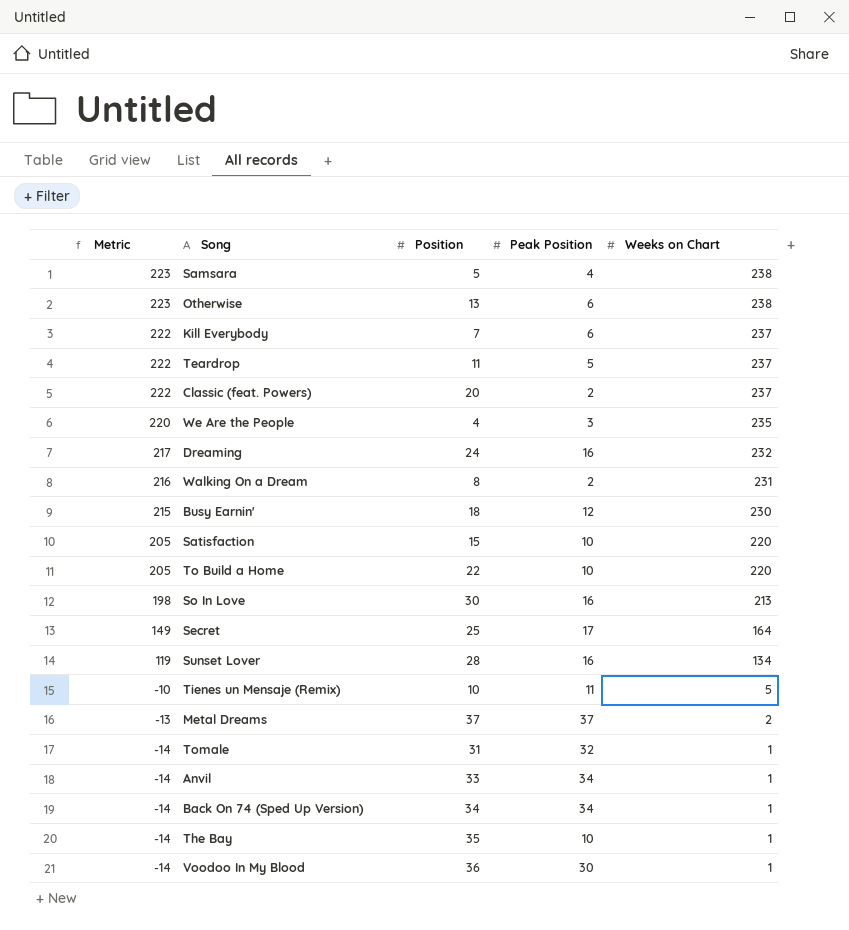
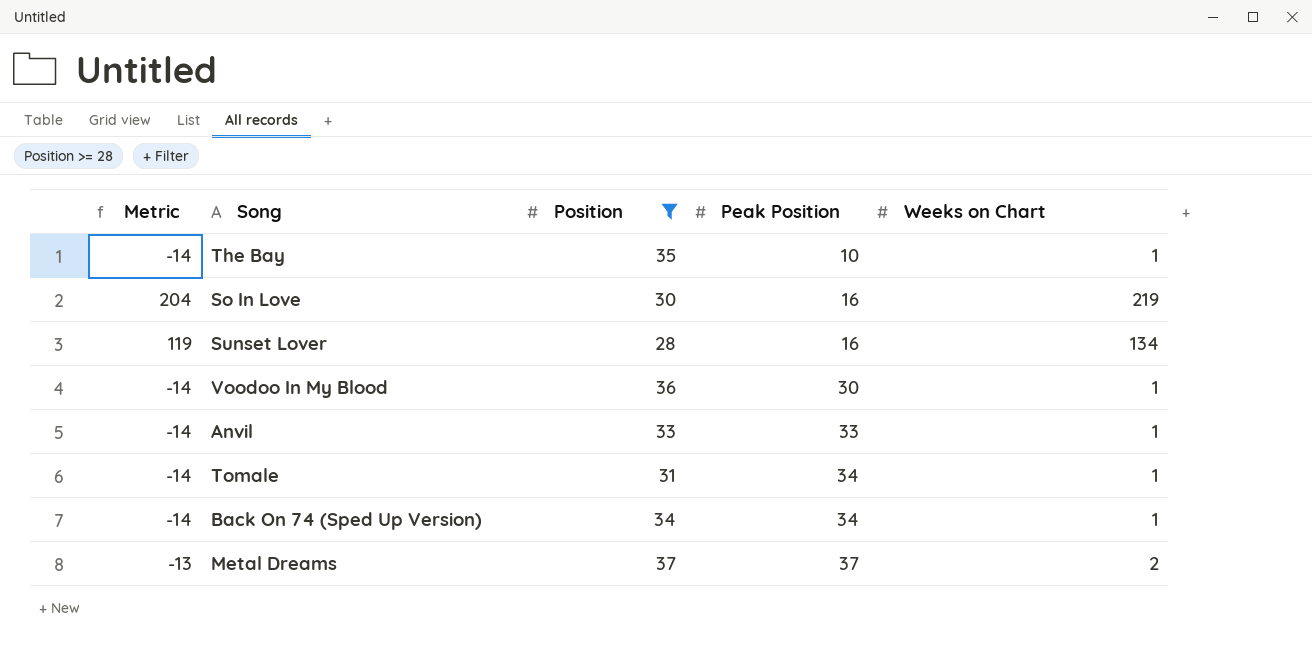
filter: none -> Position >= 28
row order: Metric descending -> Peak Position ascending
So In Love | Metric: 198 -> 204
So In Love | Weeks on Chart: 213 -> 219
Anvil | Peak Position: 34 -> 33
Tomale | Peak Position: 32 -> 34

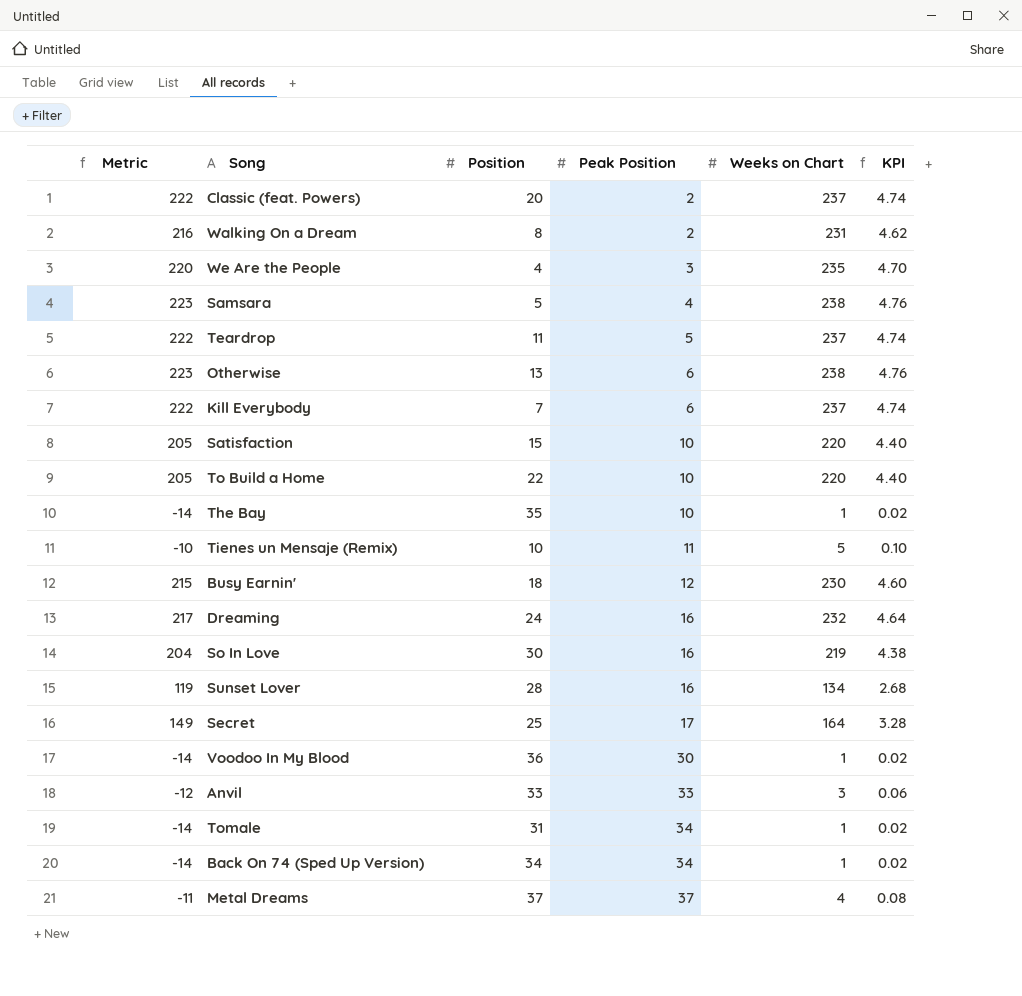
filter: Position >= 28 -> none
column KPI | formula: none -> [Weeks on Chart] * 0.02
Anvil | Metric: -14 -> -12
Anvil | Weeks on Chart: 1 -> 3
Metal Dreams | Metric: -13 -> -11
Metal Dreams | Weeks on Chart: 2 -> 4

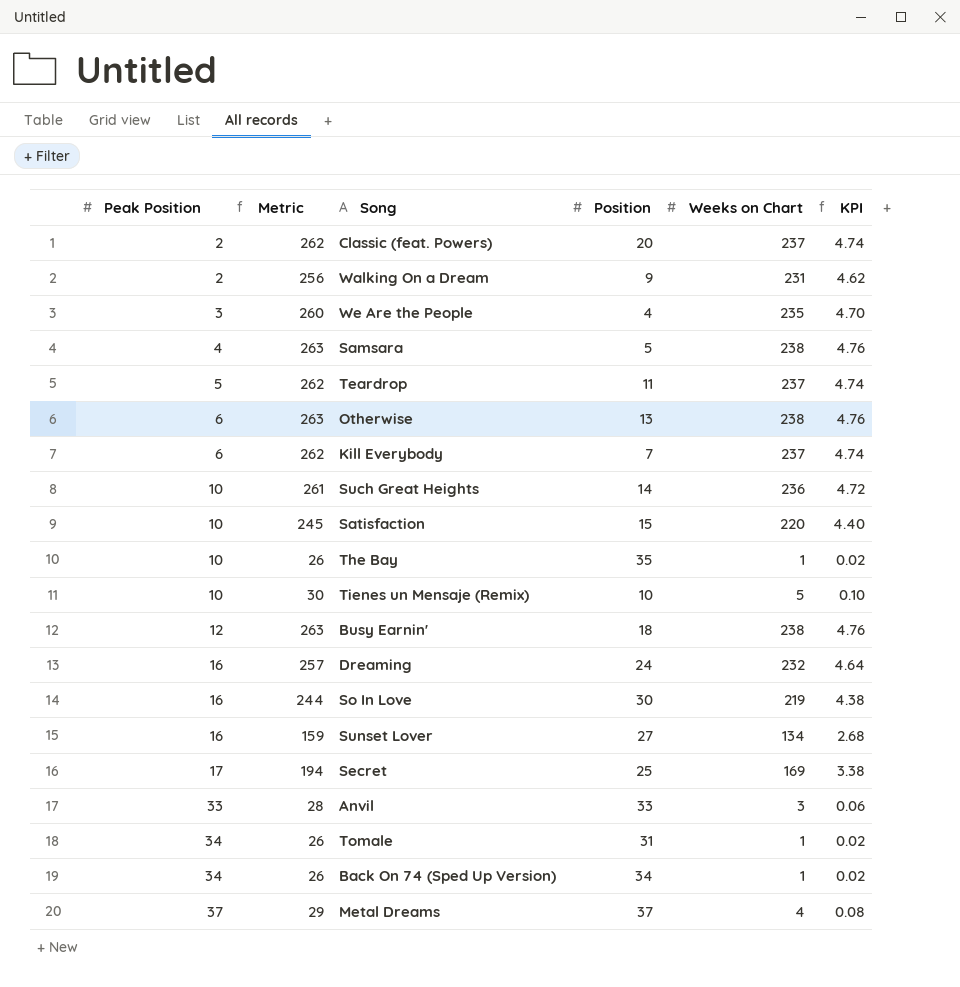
column Peak Position | position: 4 -> 1
column Metric | formula: [Weeks on Chart] - 15 -> [Weeks on Chart] + 25
row To Build a Home: 205 | 22 | 10 | 220 | 4.40 -> none
row Voodoo In My Blood: -14 | 36 | 30 | 1 | 0.02 -> none
Walking On a Dream | Position: 8 -> 9
row Such Great Heights: none -> 10 | 261 | 14 | 236 | 4.72
Tienes un Mensaje (Remix) | Peak Position: 11 -> 10
Busy Earnin' | Weeks on Chart: 230 -> 238
Busy Earnin' | KPI: 4.60 -> 4.76
Sunset Lover | Position: 28 -> 27
Secret | Weeks on Chart: 164 -> 169
Secret | KPI: 3.28 -> 3.38

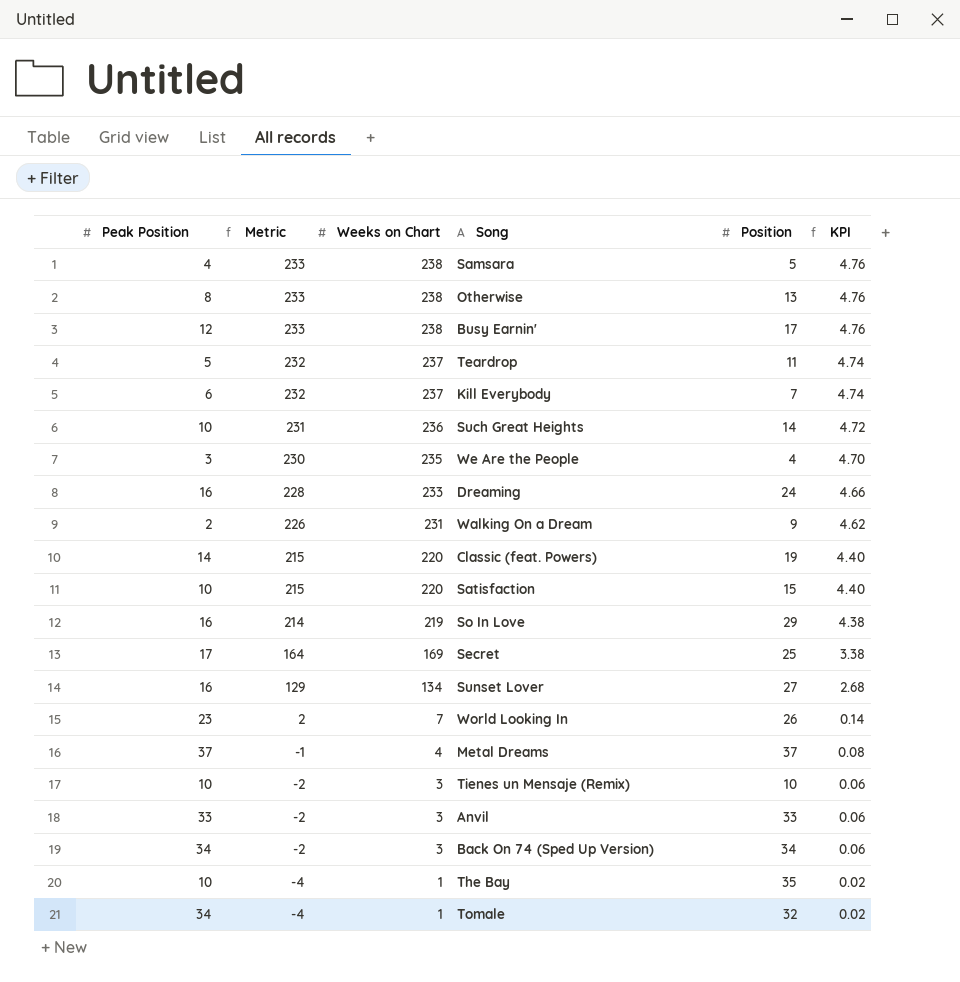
row order: Peak Position ascending -> Metric descending
column Metric | formula: [Weeks on Chart] + 25 -> [Weeks on Chart] - 5
column Weeks on Chart | position: 5 -> 3
Otherwise | Peak Position: 6 -> 8
Busy Earnin' | Position: 18 -> 17
Dreaming | Weeks on Chart: 232 -> 233
Dreaming | KPI: 4.64 -> 4.66
Classic (feat. Powers) | Peak Position: 2 -> 14
Classic (feat. Powers) | Weeks on Chart: 237 -> 220
Classic (feat. Powers) | Position: 20 -> 19
Classic (feat. Powers) | KPI: 4.74 -> 4.40
So In Love | Position: 30 -> 29
row World Looking In: none -> 23 | 2 | 7 | 26 | 0.14
Tienes un Mensaje (Remix) | Weeks on Chart: 5 -> 3
Tienes un Mensaje (Remix) | KPI: 0.10 -> 0.06
Back On 74 (Sped Up Version) | Weeks on Chart: 1 -> 3
Back On 74 (Sped Up Version) | KPI: 0.02 -> 0.06
Tomale | Position: 31 -> 32

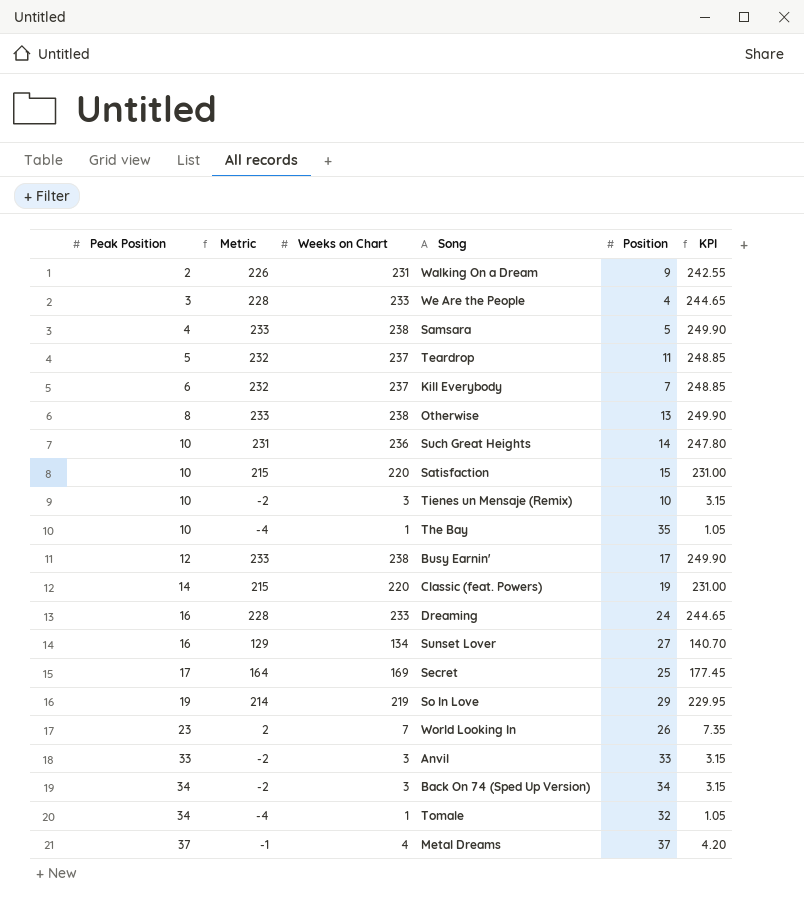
row order: Metric descending -> Peak Position ascending
column KPI | formula: [Weeks on Chart] * 0.02 -> [Weeks on Chart] * 1.05
We Are the People | Metric: 230 -> 228
We Are the People | Weeks on Chart: 235 -> 233
So In Love | Peak Position: 16 -> 19

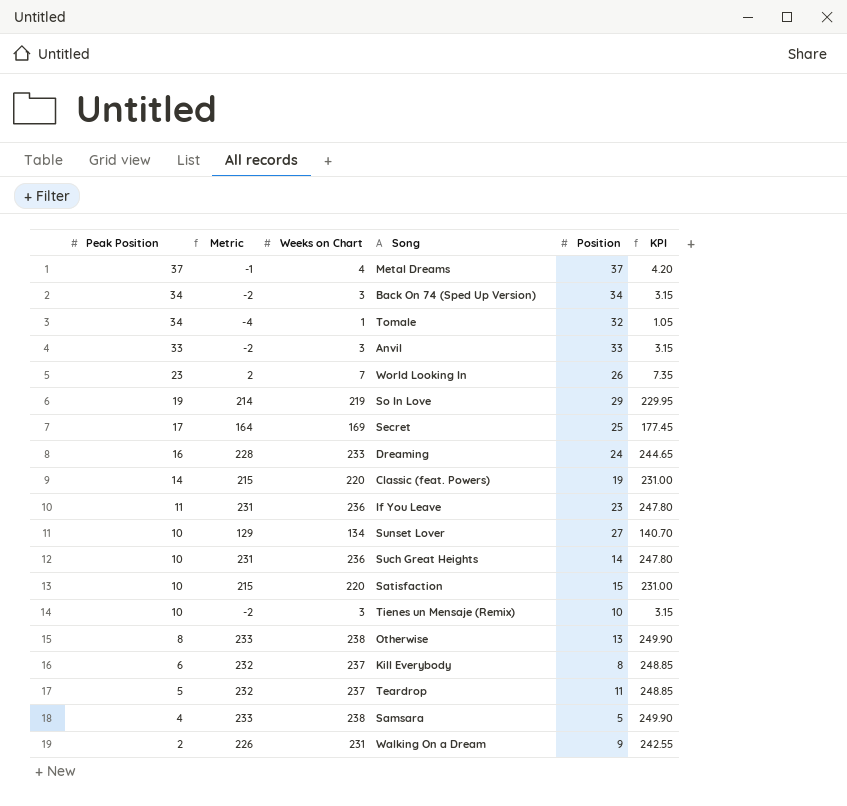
row order: Peak Position ascending -> Peak Position descending
row We Are the People: 3 | 228 | 233 | 4 | 244.65 -> none
row The Bay: 10 | -4 | 1 | 35 | 1.05 -> none
row Busy Earnin': 12 | 233 | 238 | 17 | 249.90 -> none
row If You Leave: none -> 11 | 231 | 236 | 23 | 247.80
Sunset Lover | Peak Position: 16 -> 10
Kill Everybody | Position: 7 -> 8

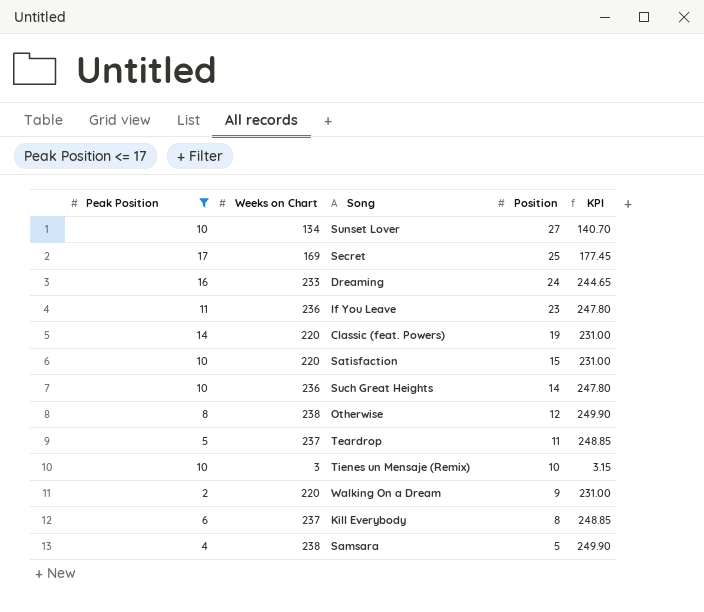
filter: none -> Peak Position <= 17
row order: Peak Position descending -> Position descending
column Metric | formula: [Weeks on Chart] - 5 -> none
Otherwise | Position: 13 -> 12
Walking On a Dream | Weeks on Chart: 231 -> 220
Walking On a Dream | KPI: 242.55 -> 231.00

